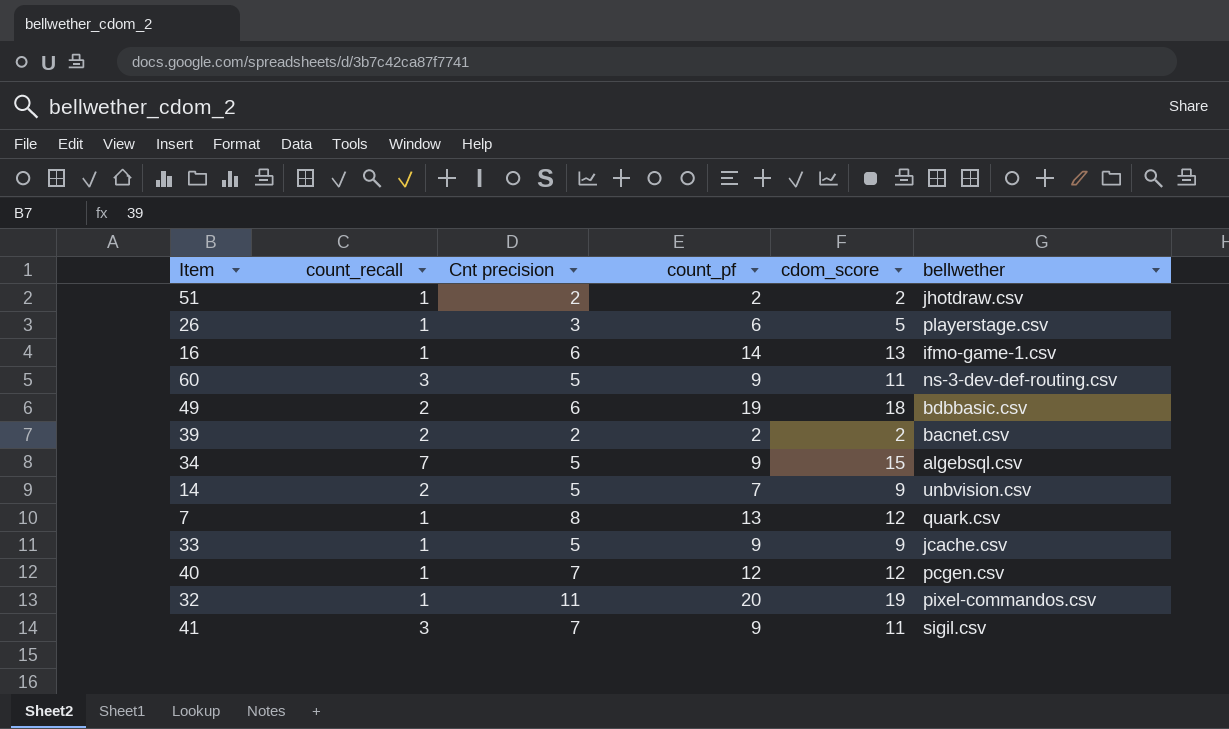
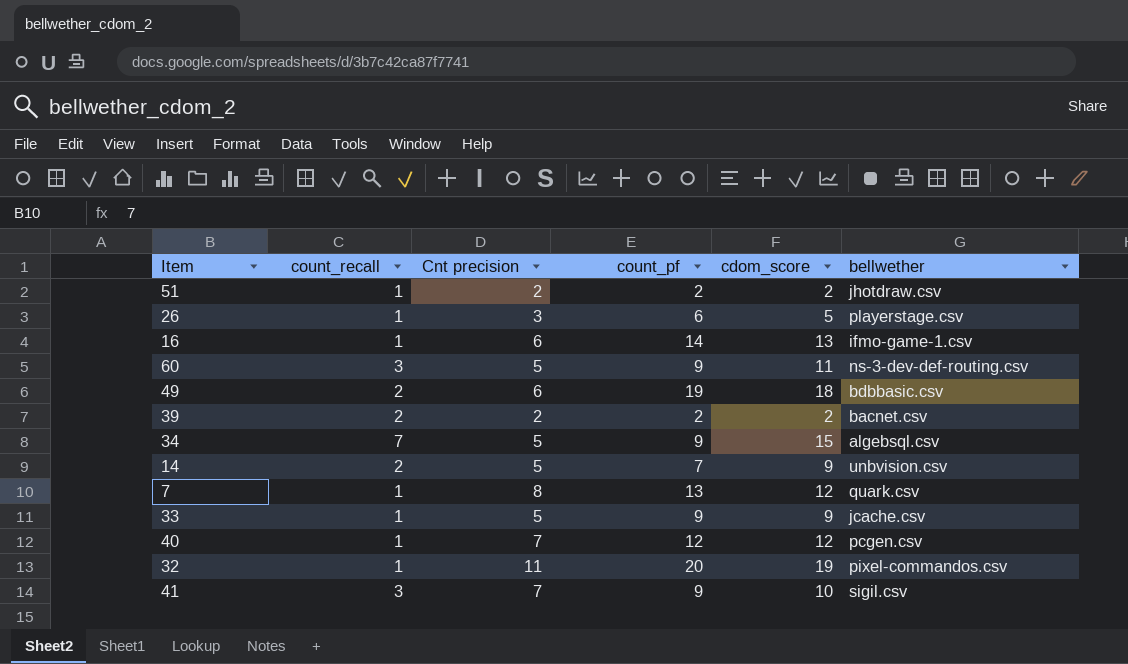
41 | cdom_score: 11 -> 10

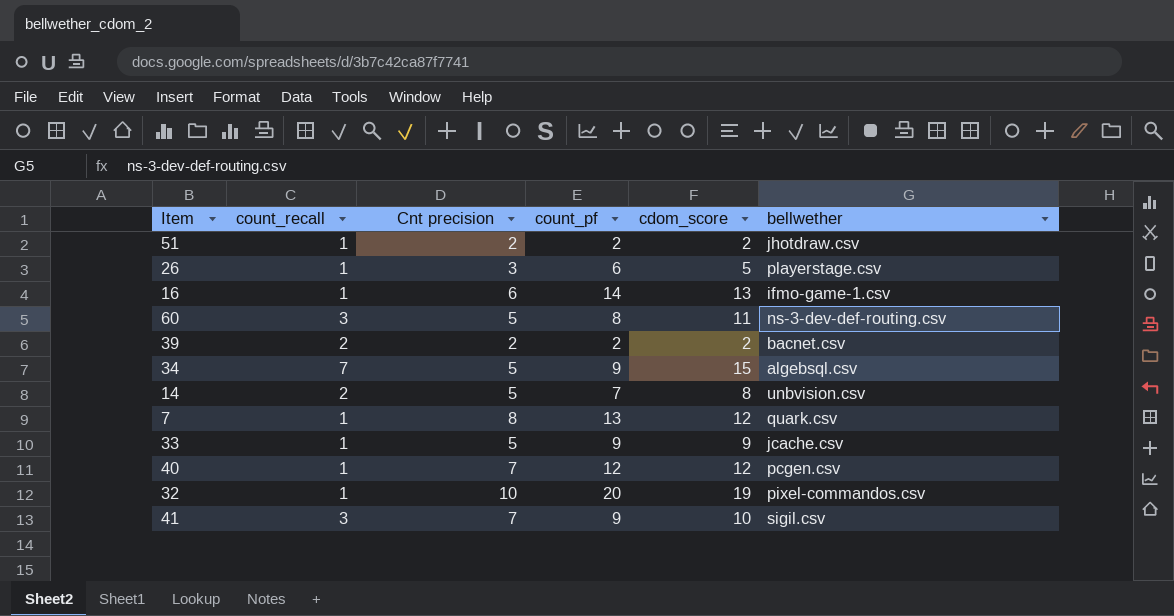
row 49: 2 | 6 | 19 | 18 | bdbbasic.csv -> none
60 | count_pf: 9 -> 8
14 | cdom_score: 9 -> 8
32 | Cnt precision: 11 -> 10

